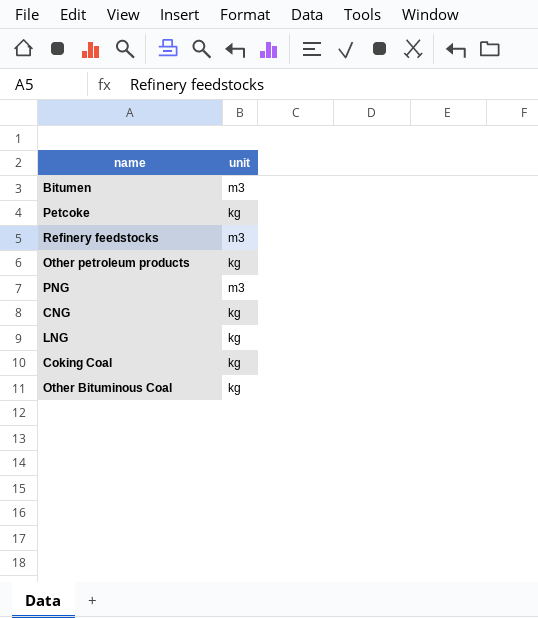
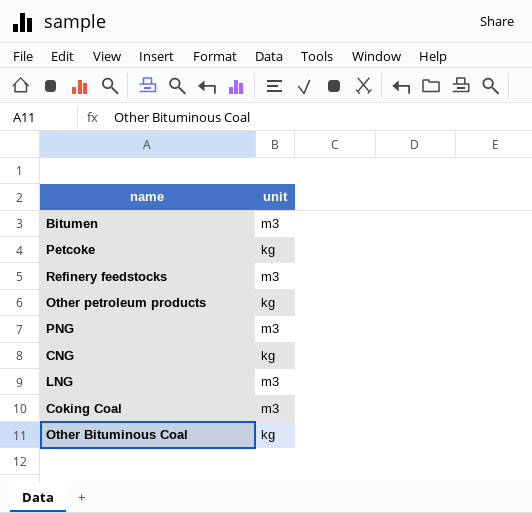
LNG | unit: kg -> m3
Coking Coal | unit: kg -> m3

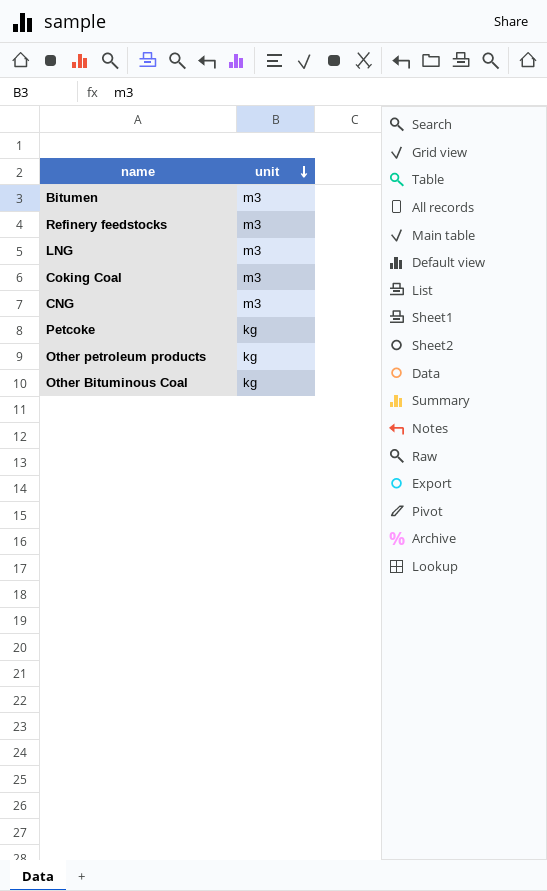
row order: none -> unit descending
row PNG: m3 -> none
CNG | unit: kg -> m3

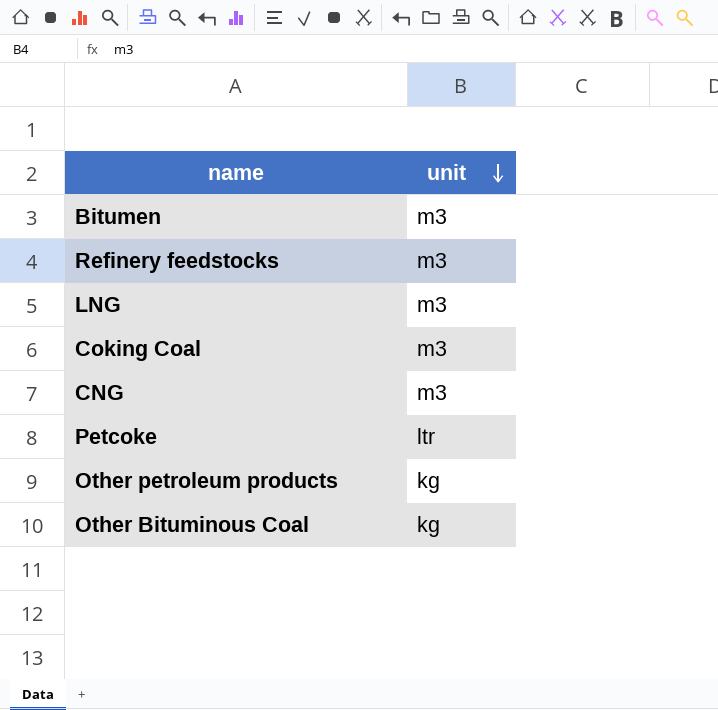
Petcoke | unit: kg -> ltr

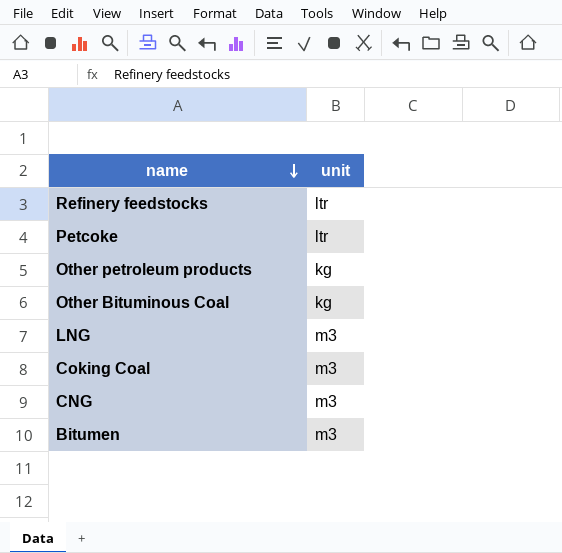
row order: unit descending -> name descending
Refinery feedstocks | unit: m3 -> ltr

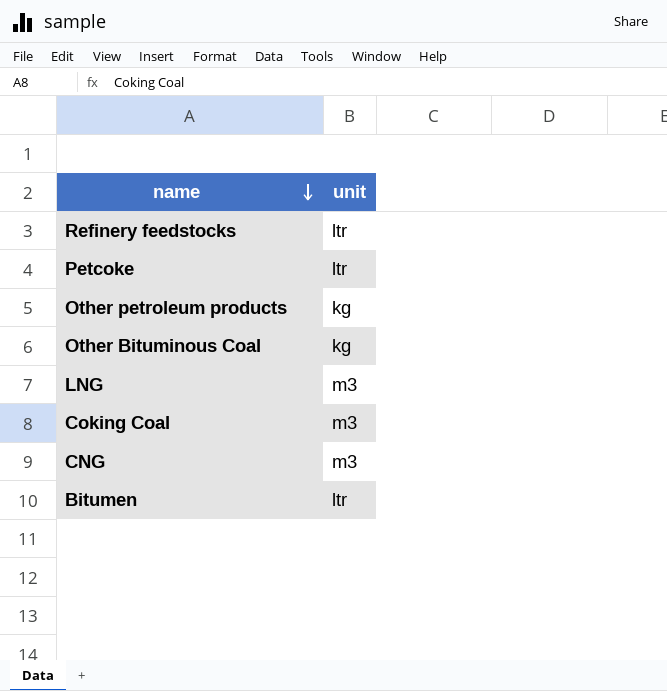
Bitumen | unit: m3 -> ltr

